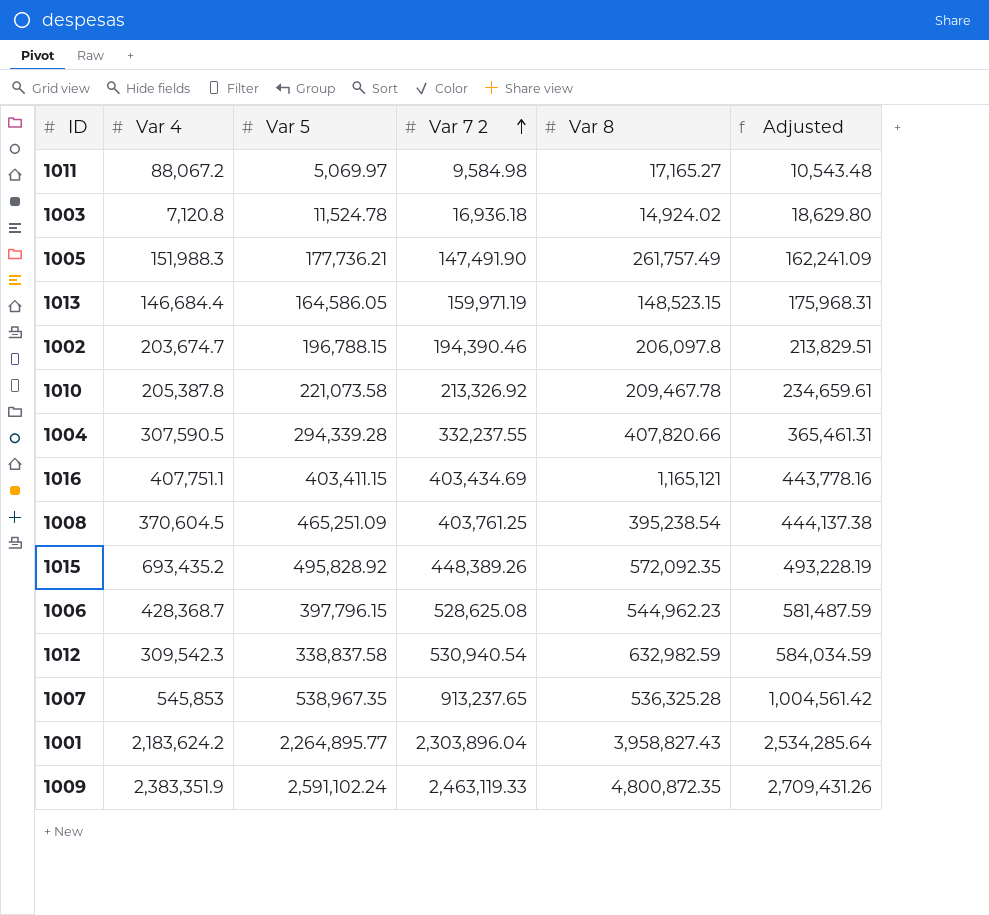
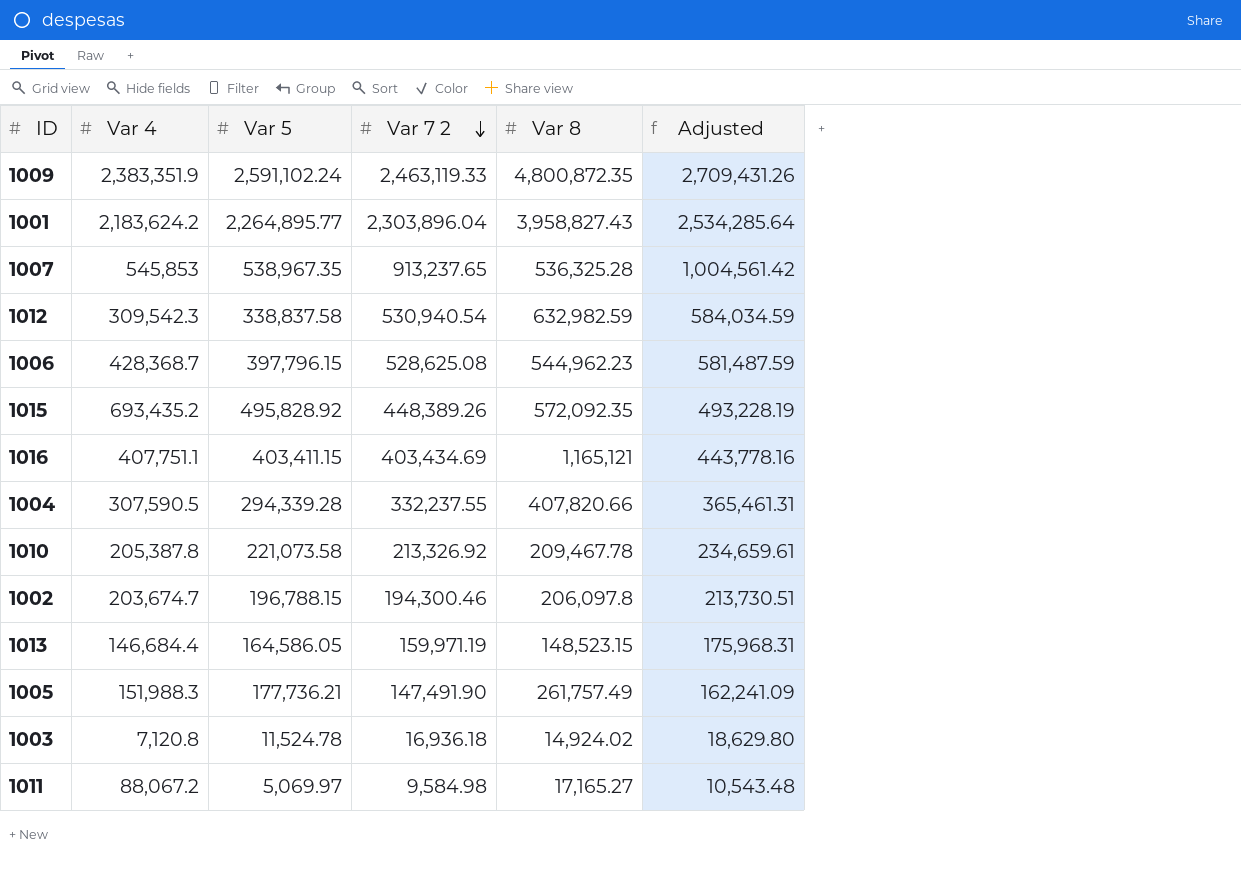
row order: Var 7 2 ascending -> Var 7 2 descending
row 1008: 370,604.5 | 465,251.09 | 403,761.25 | 395,238.54 | 444,137.38 -> none
1002 | Var 7 2: 194,390.46 -> 194,300.46
1002 | Adjusted: 213,829.51 -> 213,730.51

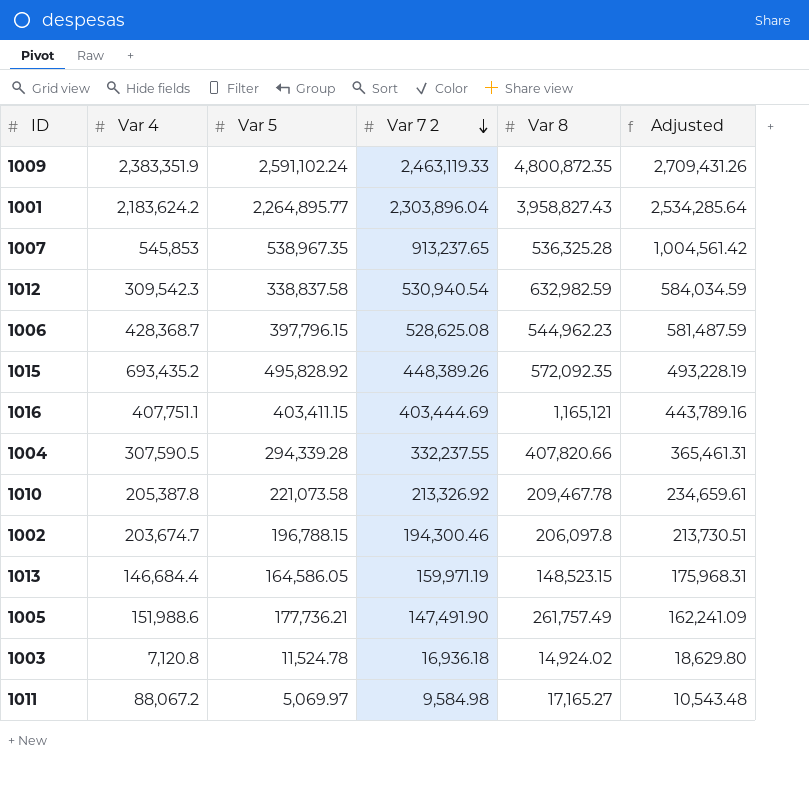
1016 | Var 7 2: 403,434.69 -> 403,444.69
1016 | Adjusted: 443,778.16 -> 443,789.16
1005 | Var 4: 151,988.3 -> 151,988.6

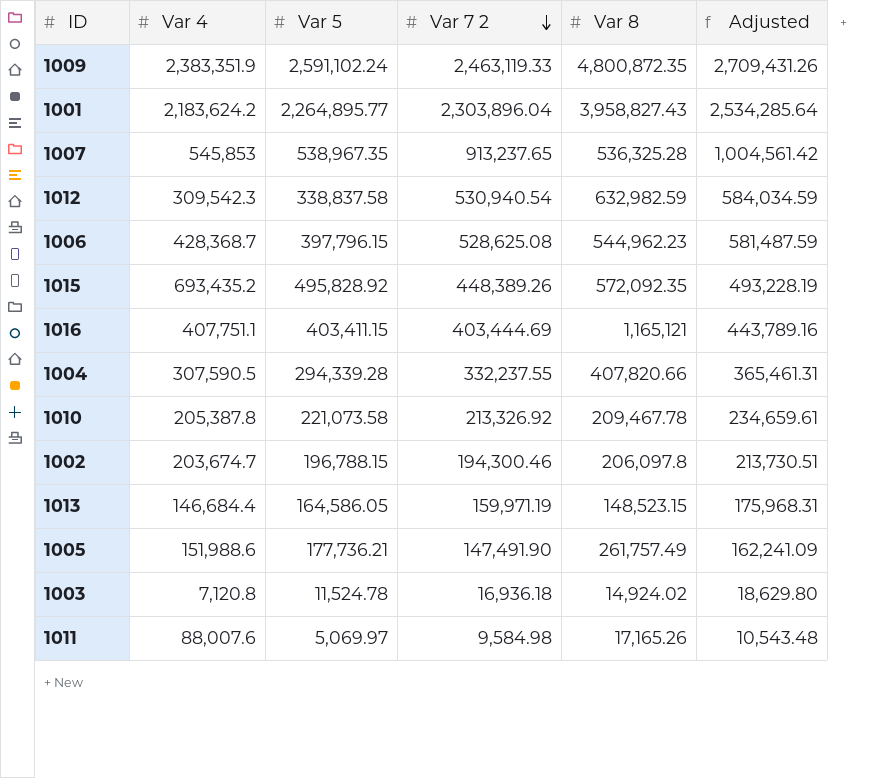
1011 | Var 4: 88,067.2 -> 88,007.6
1011 | Var 8: 17,165.27 -> 17,165.26

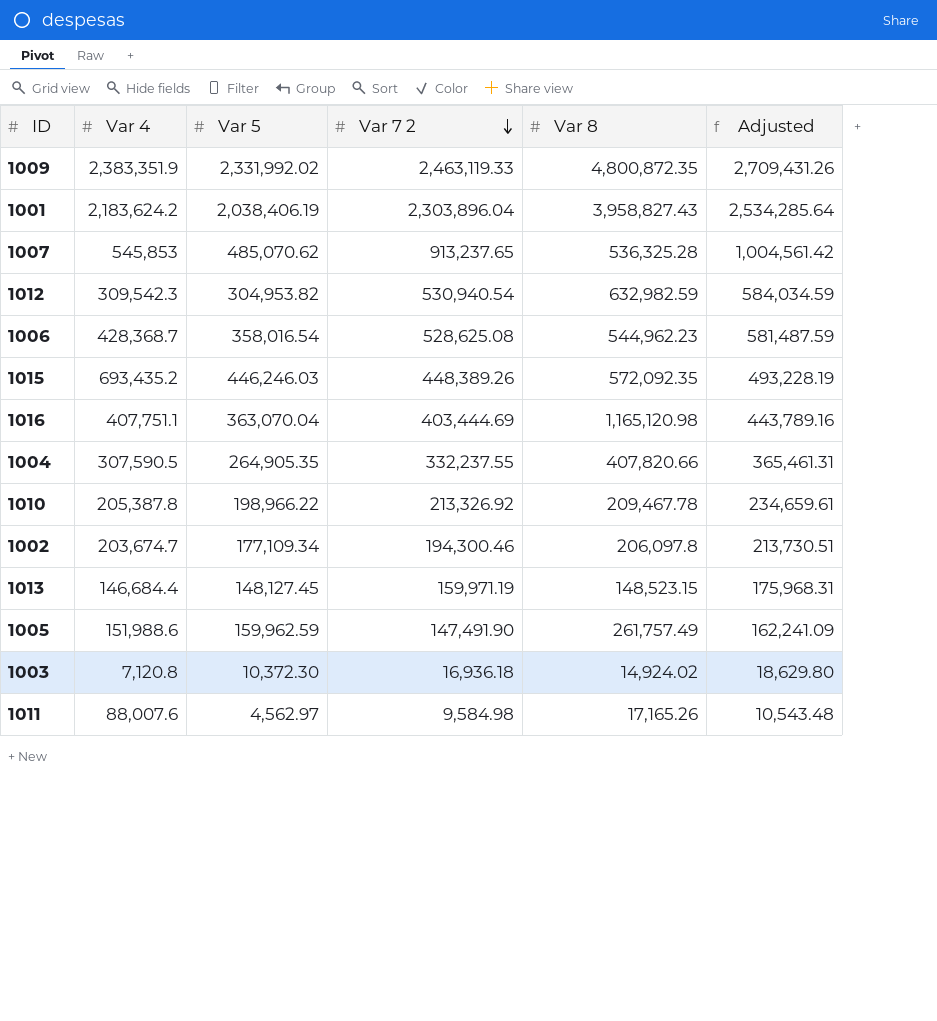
1009 | Var 5: 2,591,102.24 -> 2,331,992.02
1001 | Var 5: 2,264,895.77 -> 2,038,406.19
1007 | Var 5: 538,967.35 -> 485,070.62
1012 | Var 5: 338,837.58 -> 304,953.82
1006 | Var 5: 397,796.15 -> 358,016.54
1015 | Var 5: 495,828.92 -> 446,246.03
1016 | Var 5: 403,411.15 -> 363,070.04
1016 | Var 8: 1,165,121 -> 1,165,120.98
1004 | Var 5: 294,339.28 -> 264,905.35
1010 | Var 5: 221,073.58 -> 198,966.22
1002 | Var 5: 196,788.15 -> 177,109.34
1013 | Var 5: 164,586.05 -> 148,127.45
1005 | Var 5: 177,736.21 -> 159,962.59
1003 | Var 5: 11,524.78 -> 10,372.30
1011 | Var 5: 5,069.97 -> 4,562.97

